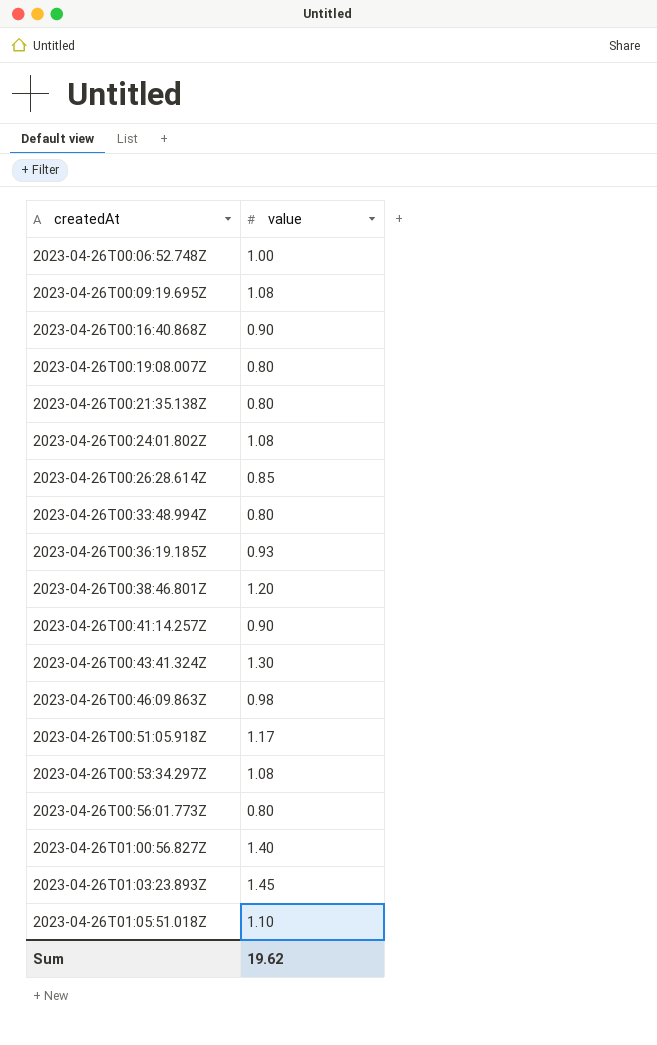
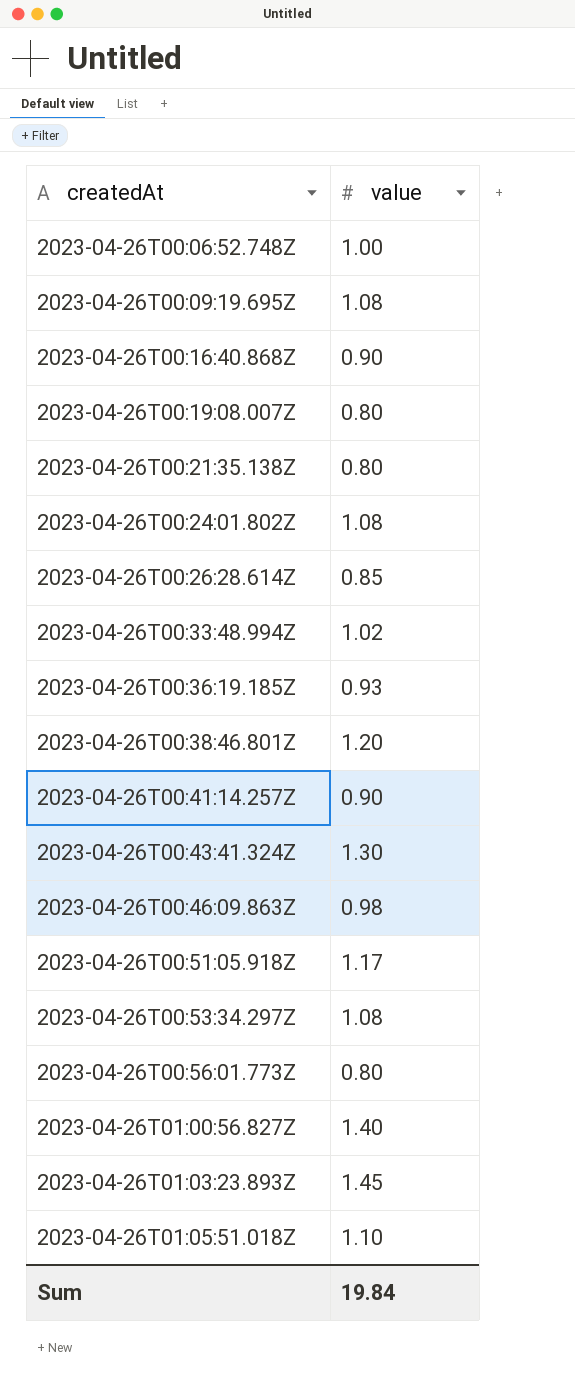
2023-04-26T00:33:48.994Z | value: 0.80 -> 1.02
Sum | value: 19.62 -> 19.84

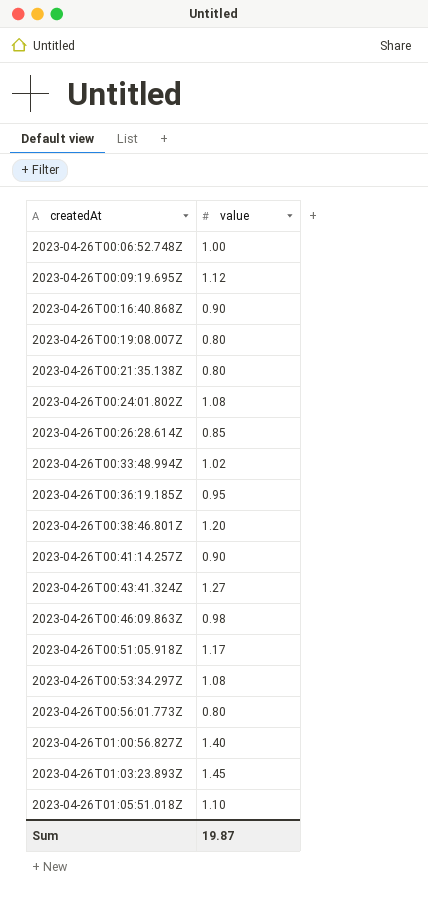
2023-04-26T00:09:19.695Z | value: 1.08 -> 1.12
2023-04-26T00:36:19.185Z | value: 0.93 -> 0.95
2023-04-26T00:43:41.324Z | value: 1.30 -> 1.27
Sum | value: 19.84 -> 19.87

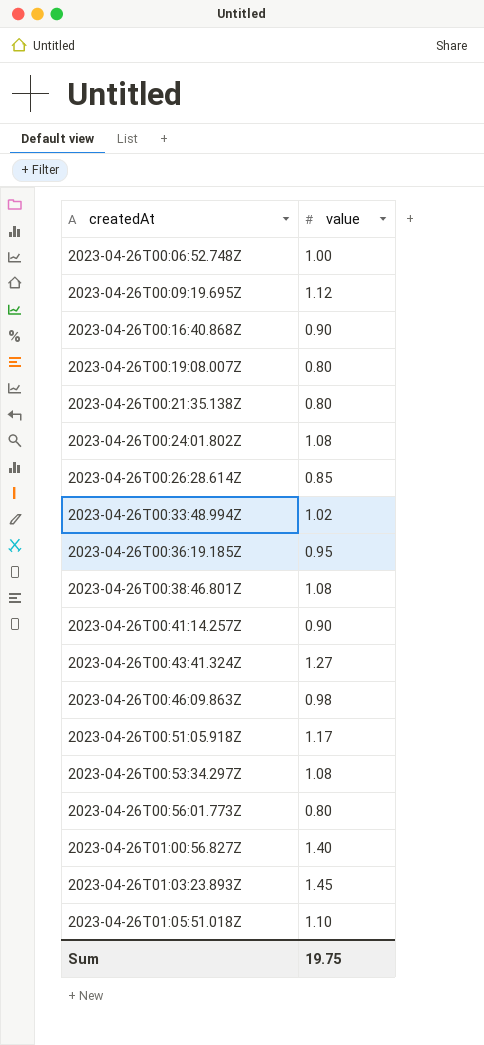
2023-04-26T00:38:46.801Z | value: 1.20 -> 1.08
Sum | value: 19.87 -> 19.75

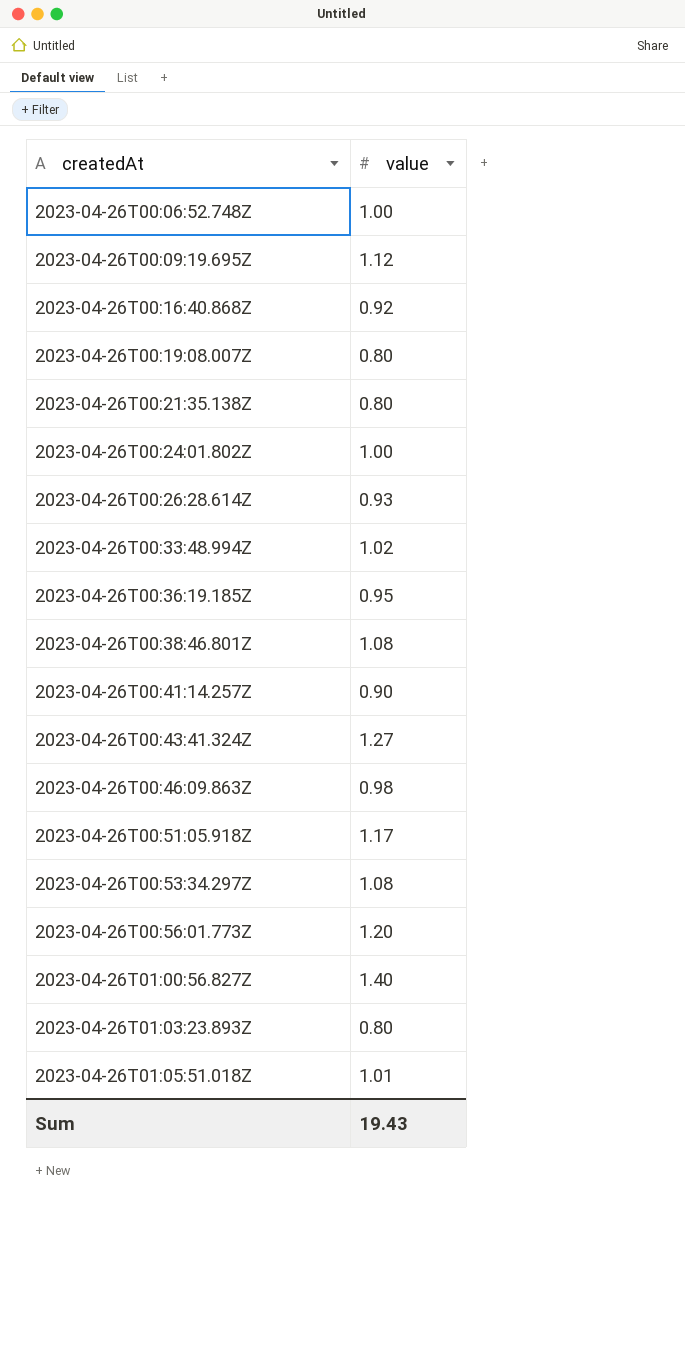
2023-04-26T00:16:40.868Z | value: 0.90 -> 0.92
2023-04-26T00:24:01.802Z | value: 1.08 -> 1.00
2023-04-26T00:26:28.614Z | value: 0.85 -> 0.93
2023-04-26T00:56:01.773Z | value: 0.80 -> 1.20
2023-04-26T01:03:23.893Z | value: 1.45 -> 0.80
2023-04-26T01:05:51.018Z | value: 1.10 -> 1.01
Sum | value: 19.75 -> 19.43

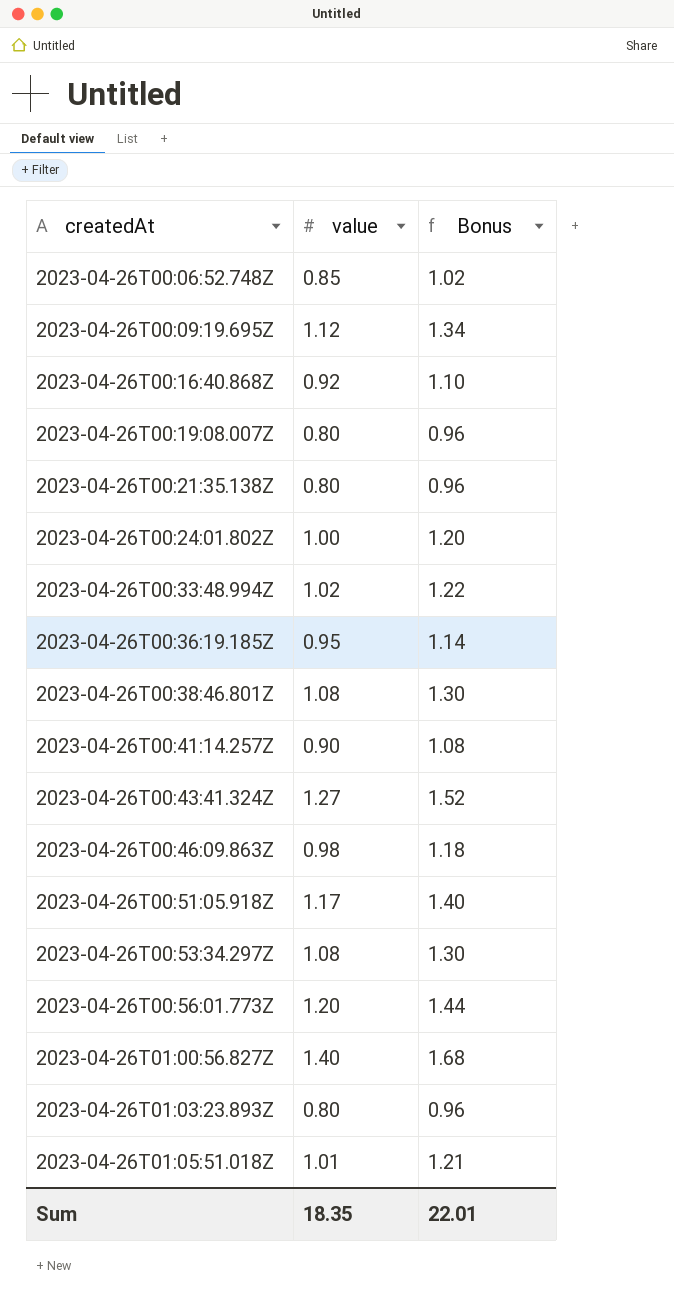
column Bonus | formula: none -> [value] * 1.2
row 2023-04-26T00:26:28.614Z: 0.93 -> none
2023-04-26T00:06:52.748Z | value: 1.00 -> 0.85
Sum | value: 19.43 -> 18.35

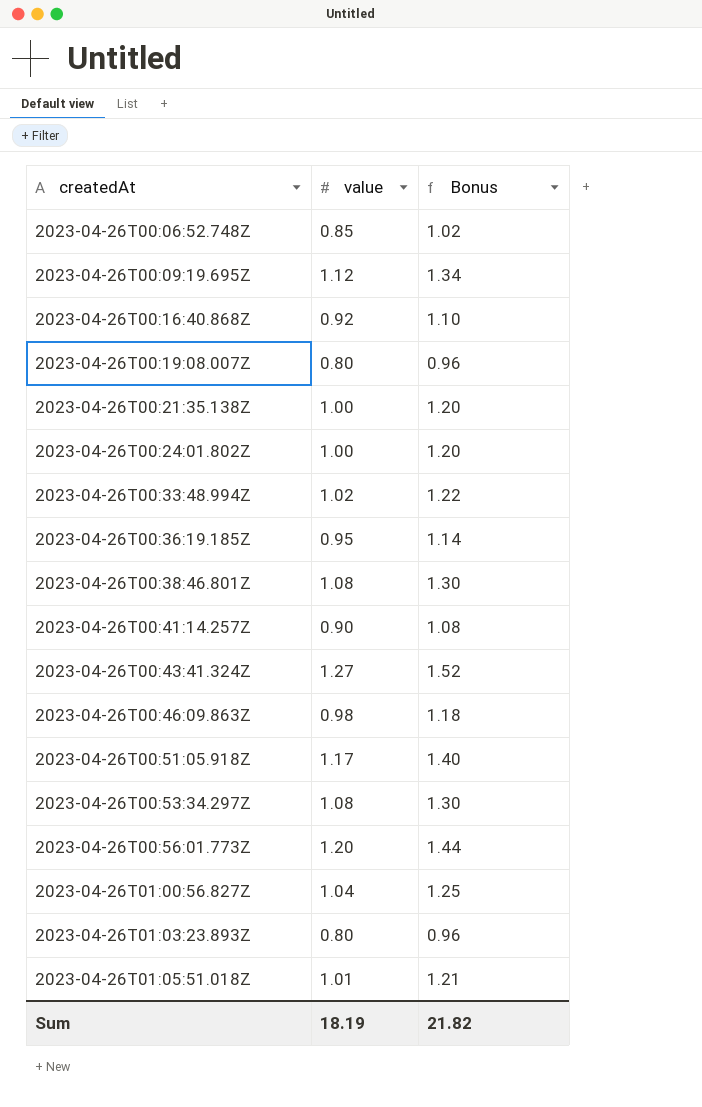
2023-04-26T00:21:35.138Z | value: 0.80 -> 1.00
2023-04-26T00:21:35.138Z | Bonus: 0.96 -> 1.20
2023-04-26T01:00:56.827Z | value: 1.40 -> 1.04
2023-04-26T01:00:56.827Z | Bonus: 1.68 -> 1.25
Sum | value: 18.35 -> 18.19
Sum | Bonus: 22.01 -> 21.82

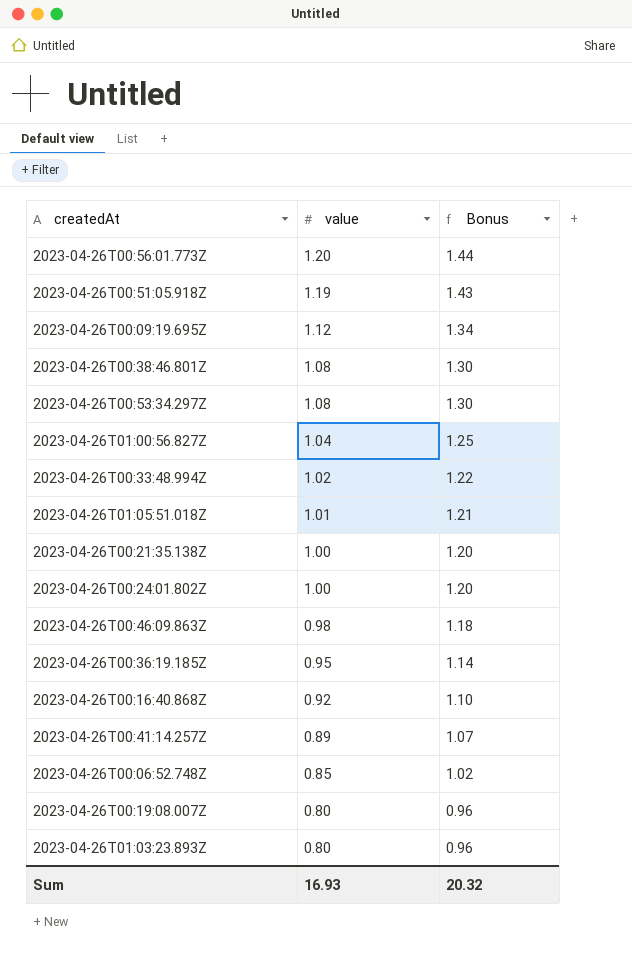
row order: createdAt ascending -> value descending
row 2023-04-26T00:43:41.324Z: 1.27 | 1.52 -> none
2023-04-26T00:51:05.918Z | value: 1.17 -> 1.19
2023-04-26T00:51:05.918Z | Bonus: 1.40 -> 1.43
2023-04-26T00:41:14.257Z | value: 0.90 -> 0.89
2023-04-26T00:41:14.257Z | Bonus: 1.08 -> 1.07
Sum | value: 18.19 -> 16.93
Sum | Bonus: 21.82 -> 20.32

